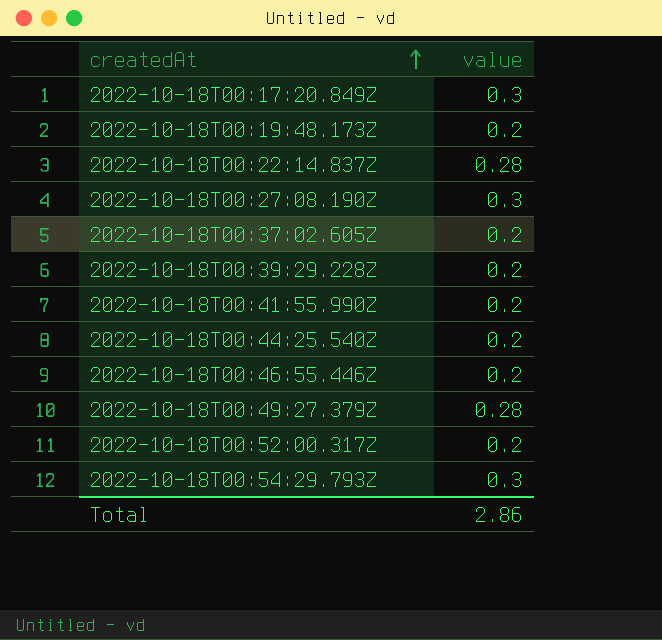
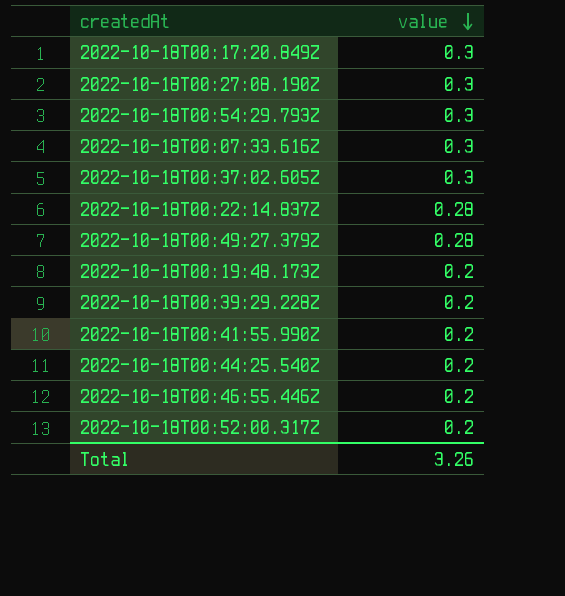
row order: createdAt ascending -> value descending
row 2022-10-18T00:07:33.616Z: none -> 0.3
2022-10-18T00:37:02.605Z | value: 0.2 -> 0.3
Total | value: 2.86 -> 3.26

